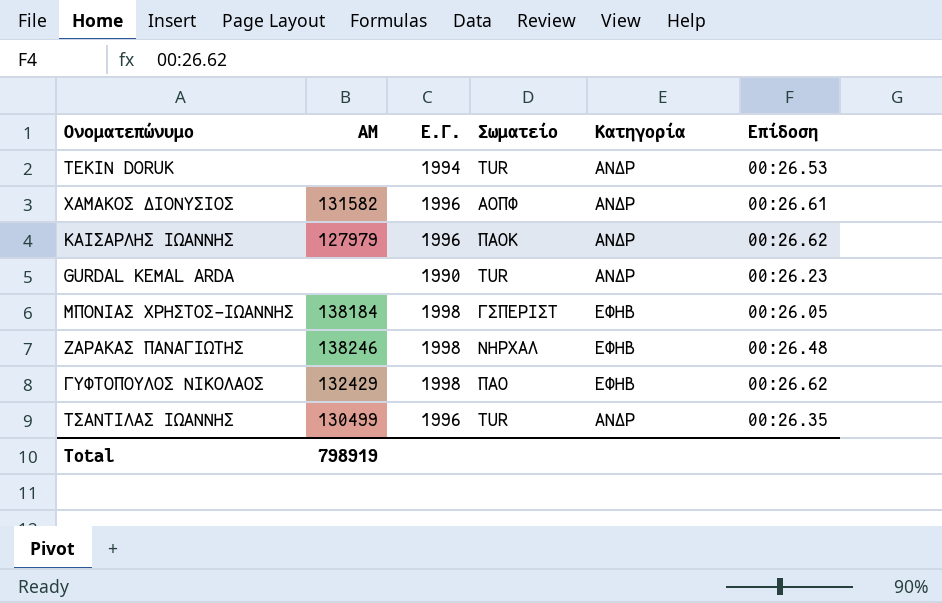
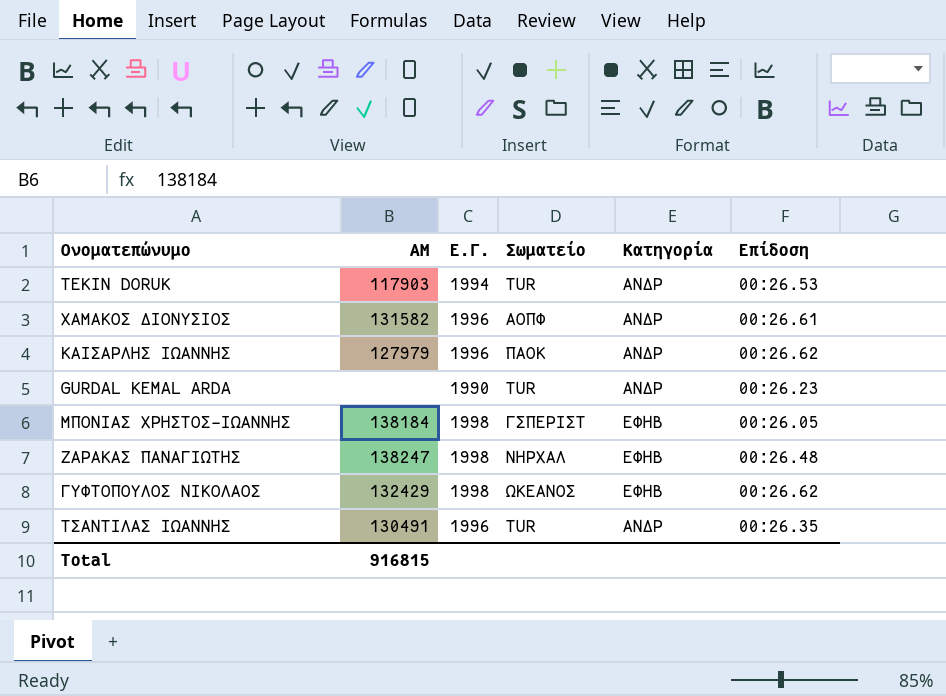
TEKIN DORUK | ΑΜ: none -> 117903
ΖΑΡΑΚΑΣ ΠΑΝΑΓΙΩΤΗΣ | ΑΜ: 138246 -> 138247
ΓΥΦΤΟΠΟΥΛΟΣ ΝΙΚΟΛΑΟΣ | Σωματείο: ΠΑΟ -> ΩΚΕΑΝΟΣ
ΤΣΑΝΤΙΛΑΣ ΙΩΑΝΝΗΣ | ΑΜ: 130499 -> 130491
Total | ΑΜ: 798919 -> 916815

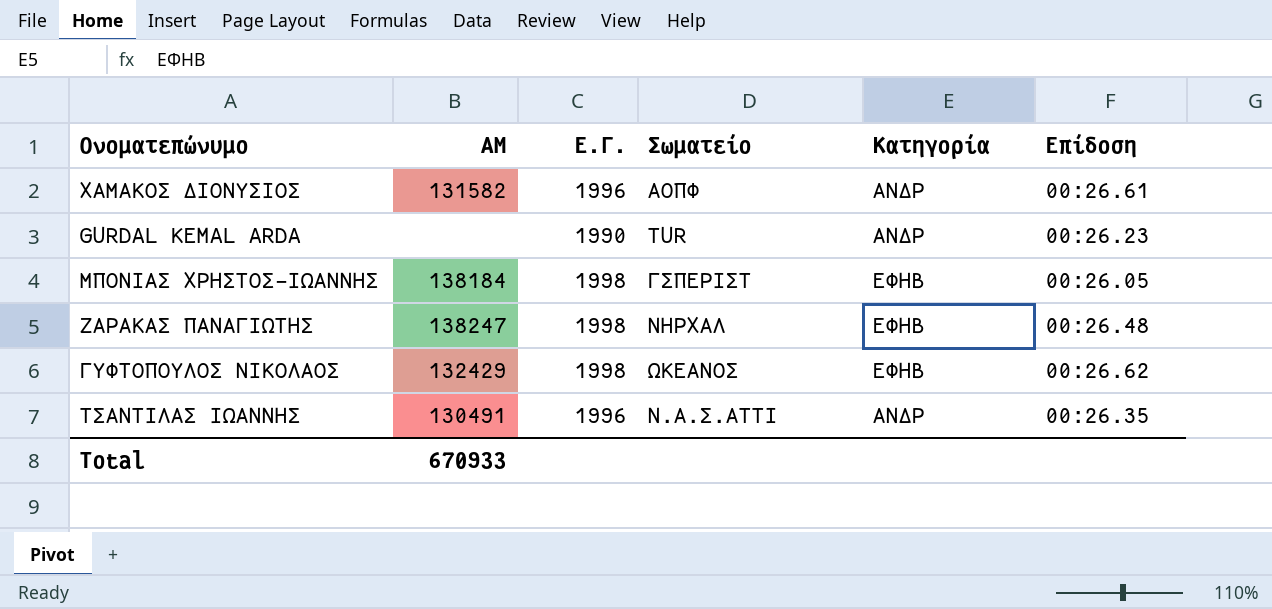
row TEKIN DORUK: 117903 | 1994 | TUR | ΑΝΔΡ | 00:26.53 -> none
row ΚΑΙΣΑΡΛΗΣ ΙΩΑΝΝΗΣ: 127979 | 1996 | ΠΑΟΚ | ΑΝΔΡ | 00:26.62 -> none
ΤΣΑΝΤΙΛΑΣ ΙΩΑΝΝΗΣ | Σωματείο: TUR -> Ν.Α.Σ.ΑΤΤΙ
Total | ΑΜ: 916815 -> 670933

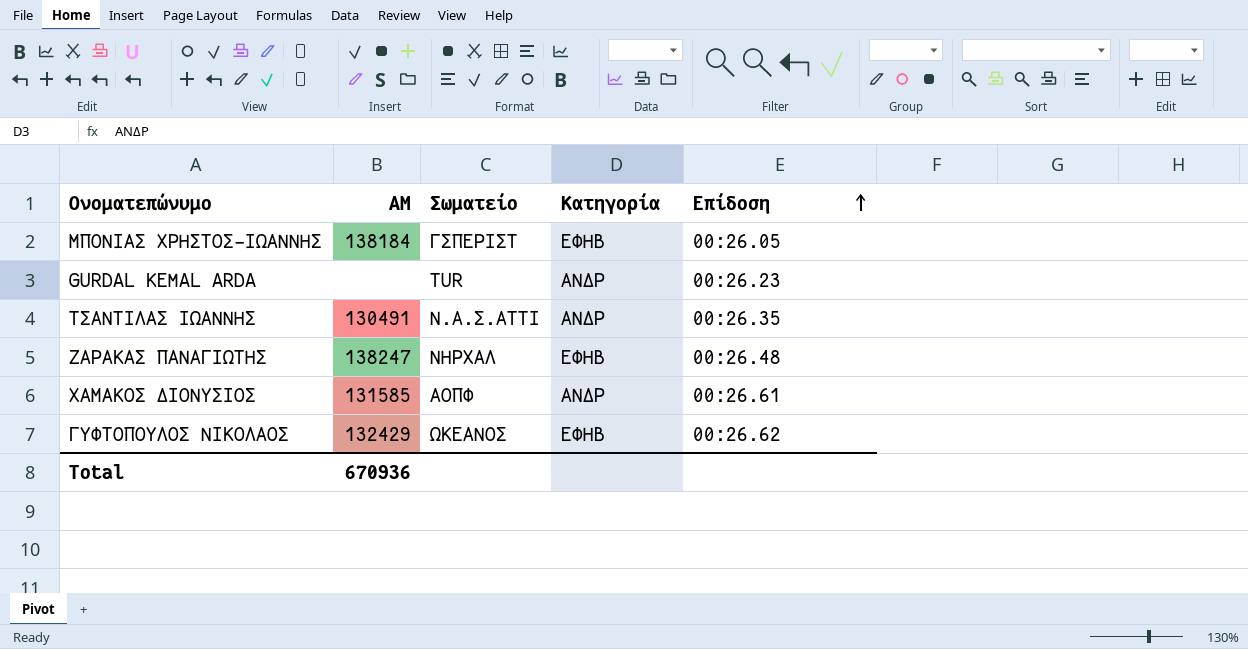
row order: none -> Επίδοση ascending
column Ε.Γ. | position: 3 -> none
ΧΑΜΑΚΟΣ ΔΙΟΝΥΣΙΟΣ | ΑΜ: 131582 -> 131585
Total | ΑΜ: 670933 -> 670936

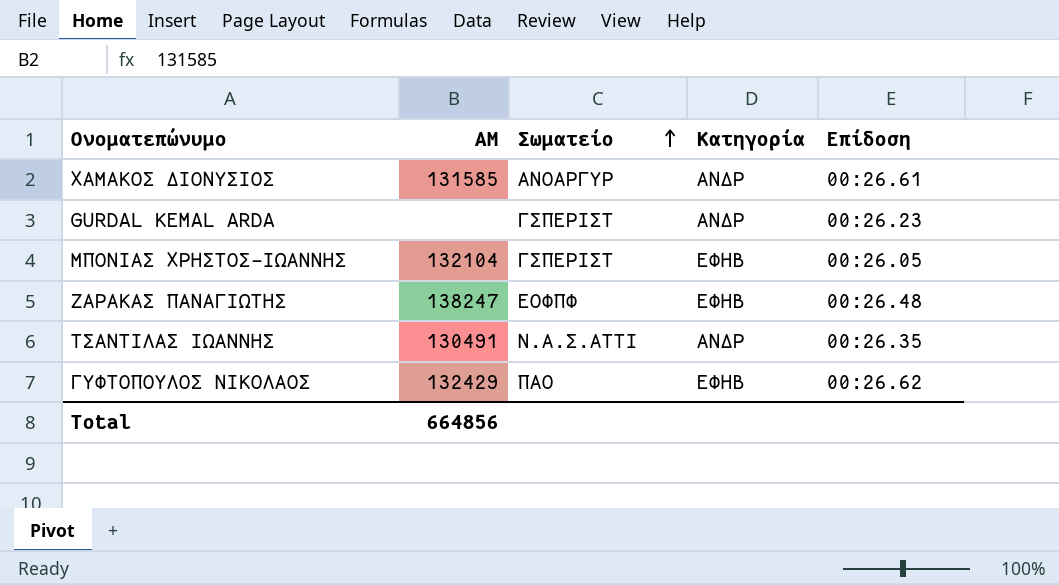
row order: Επίδοση ascending -> Σωματείο ascending
ΧΑΜΑΚΟΣ ΔΙΟΝΥΣΙΟΣ | Σωματείο: ΑΟΠΦ -> ΑΝΟΑΡΓΥΡ
GURDAL KEMAL ARDA | Σωματείο: TUR -> ΓΣΠΕΡΙΣΤ
ΜΠΟΝΙΑΣ ΧΡΗΣΤΟΣ-ΙΩΑΝΝΗΣ | ΑΜ: 138184 -> 132104
ΖΑΡΑΚΑΣ ΠΑΝΑΓΙΩΤΗΣ | Σωματείο: ΝΗΡΧΑΛ -> ΕΟΦΠΦ
ΓΥΦΤΟΠΟΥΛΟΣ ΝΙΚΟΛΑΟΣ | Σωματείο: ΩΚΕΑΝΟΣ -> ΠΑΟ
Total | ΑΜ: 670936 -> 664856

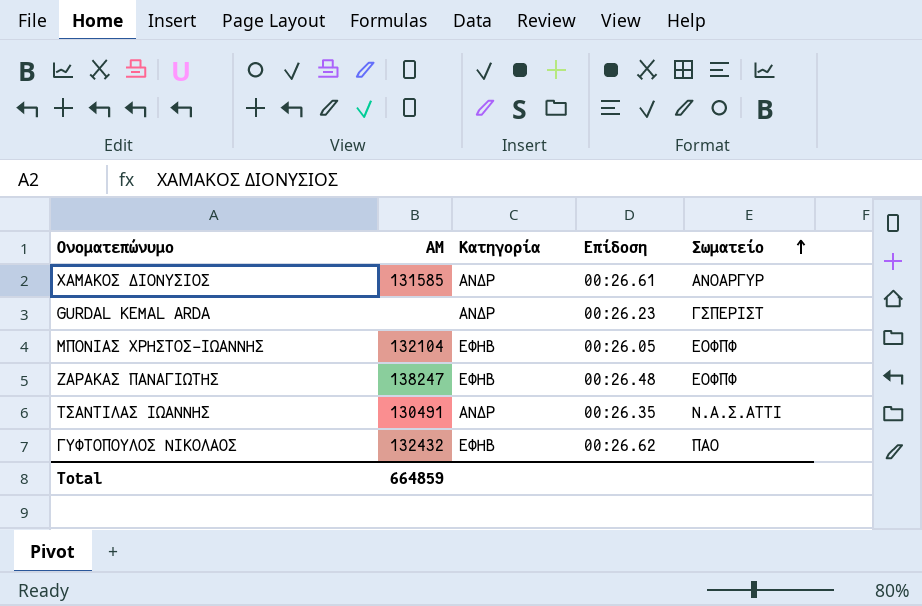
column Σωματείο | position: 3 -> 5
ΜΠΟΝΙΑΣ ΧΡΗΣΤΟΣ-ΙΩΑΝΝΗΣ | Σωματείο: ΓΣΠΕΡΙΣΤ -> ΕΟΦΠΦ
ΓΥΦΤΟΠΟΥΛΟΣ ΝΙΚΟΛΑΟΣ | ΑΜ: 132429 -> 132432
Total | ΑΜ: 664856 -> 664859

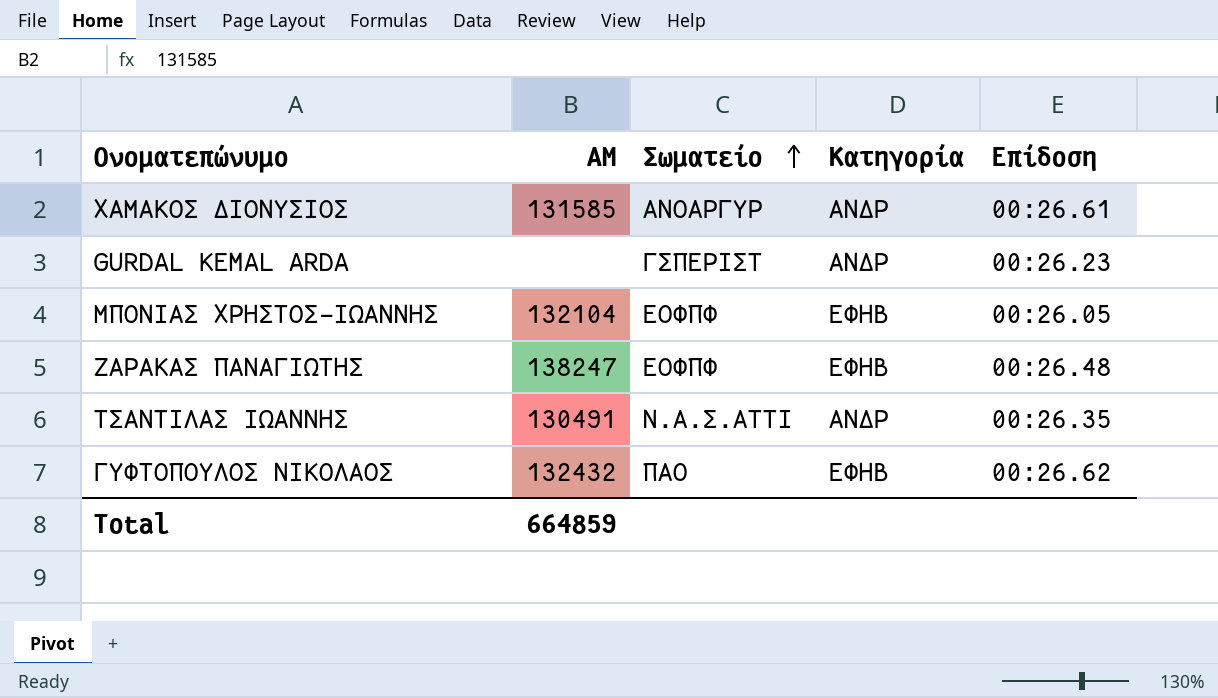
column Σωματείο | position: 5 -> 3

